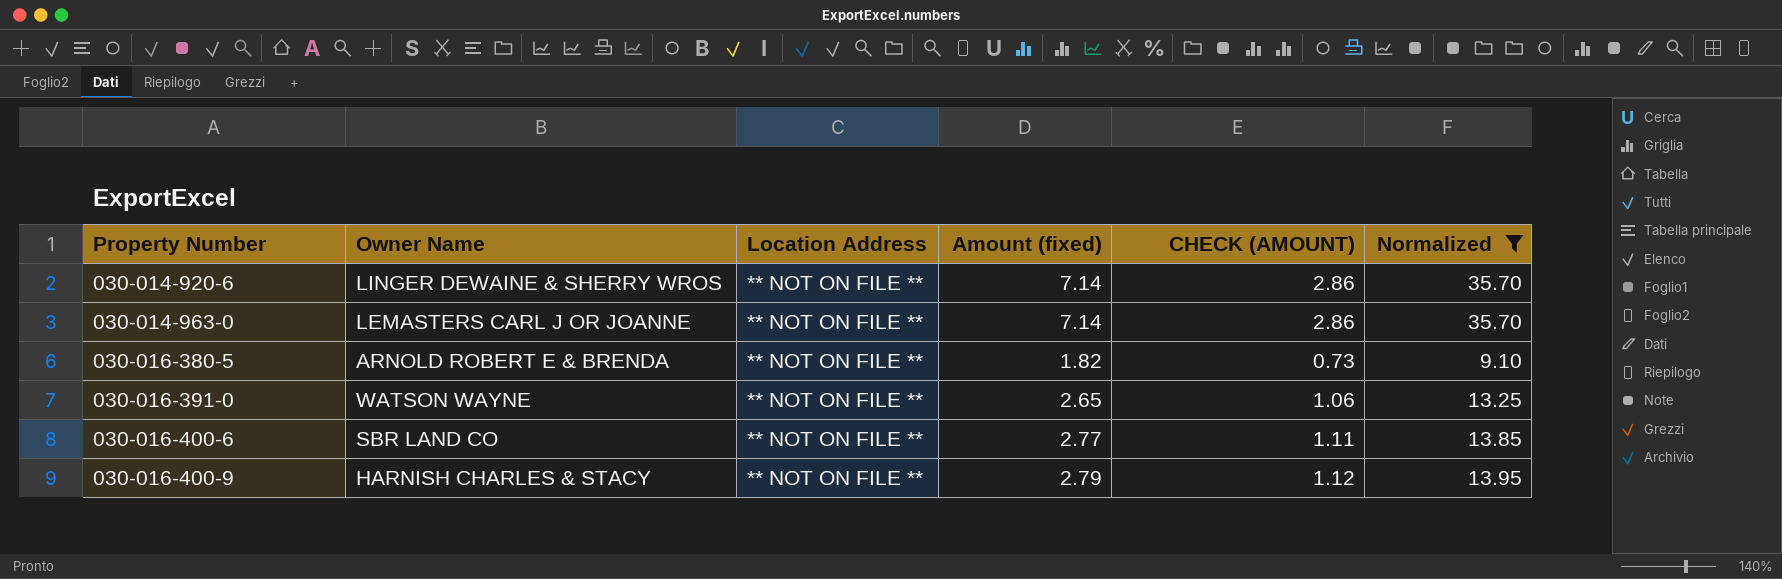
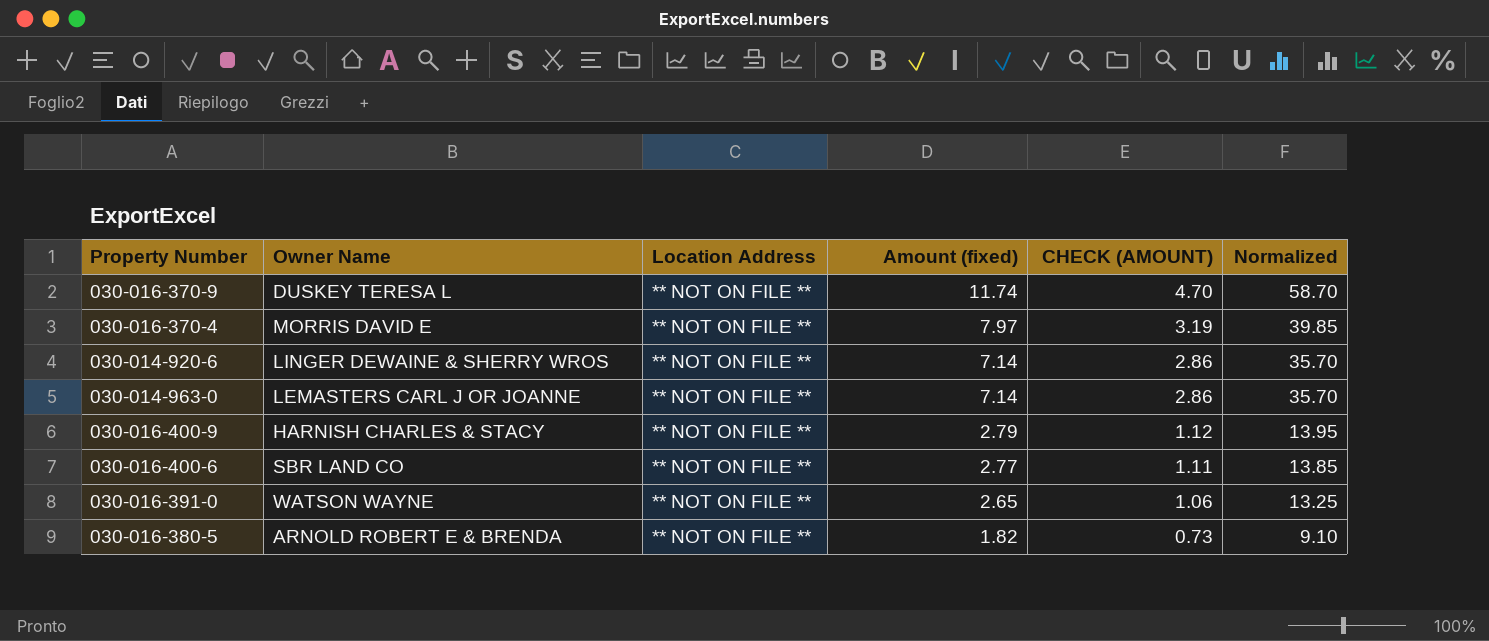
filter: Normalized <= 35.70 -> none
row order: Property Number ascending -> Amount (fixed) descending

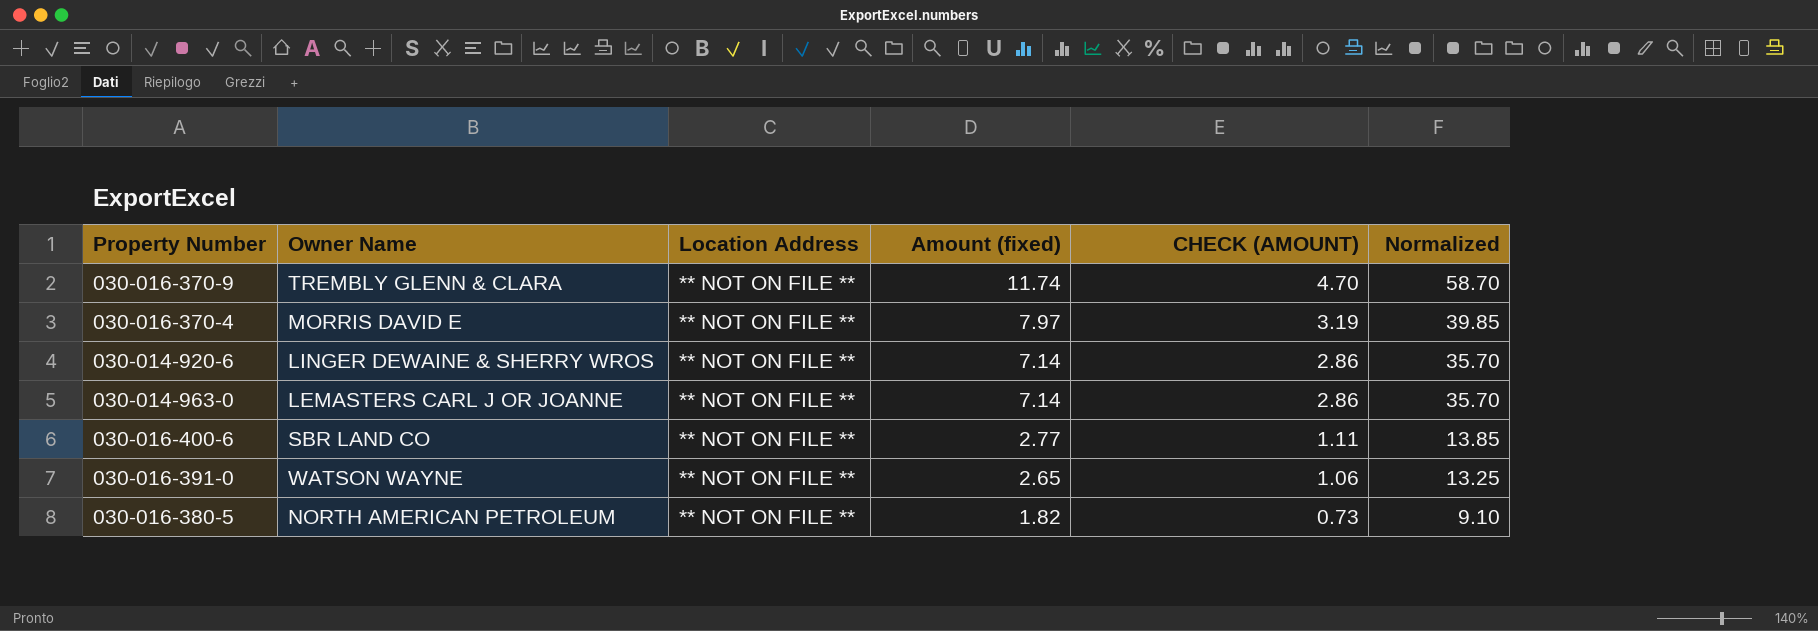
row 030-016-400-9: HARNISH CHARLES & STACY | ** NOT ON FILE ** | 2.79 | 1.12 | 13.95 -> none
030-016-370-9 | Owner Name: DUSKEY TERESA L -> TREMBLY GLENN & CLARA
030-016-380-5 | Owner Name: ARNOLD ROBERT E & BRENDA -> NORTH AMERICAN PETROLEUM

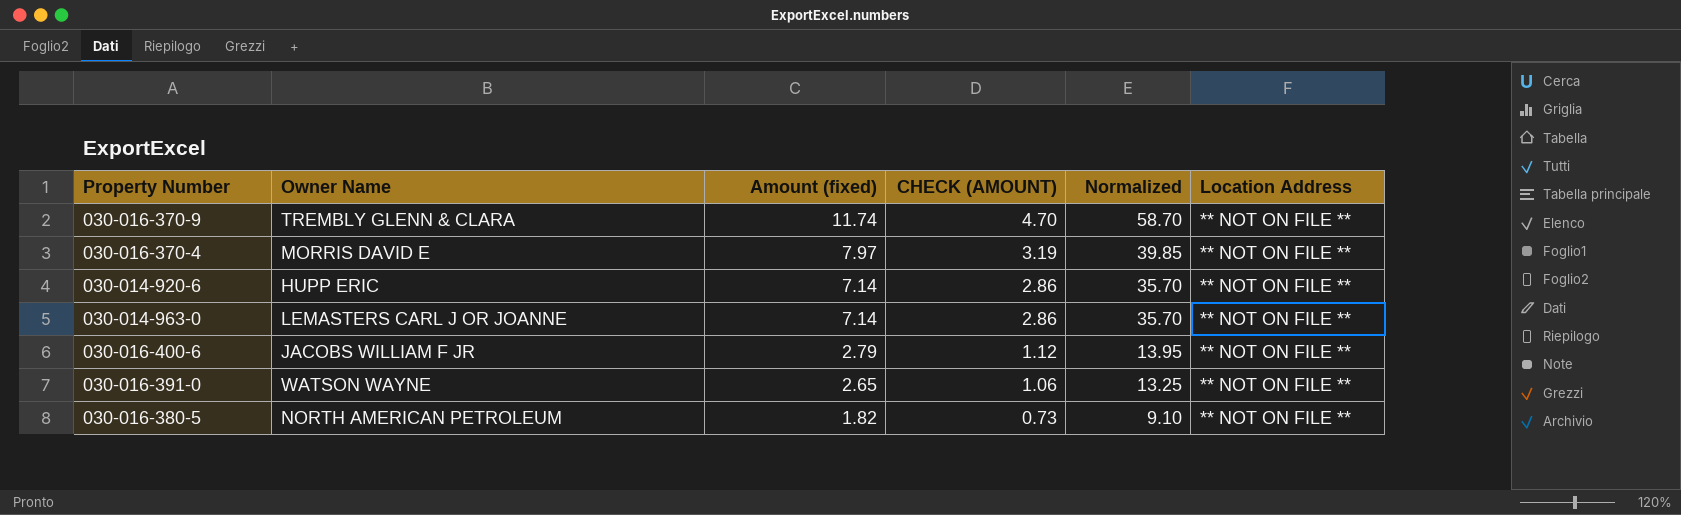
column Location Address | position: 3 -> 6
030-014-920-6 | Owner Name: LINGER DEWAINE & SHERRY WROS -> HUPP ERIC
030-016-400-6 | Owner Name: SBR LAND CO -> JACOBS WILLIAM F JR
030-016-400-6 | Amount (fixed): 2.77 -> 2.79
030-016-400-6 | CHECK (AMOUNT): 1.11 -> 1.12
030-016-400-6 | Normalized: 13.85 -> 13.95

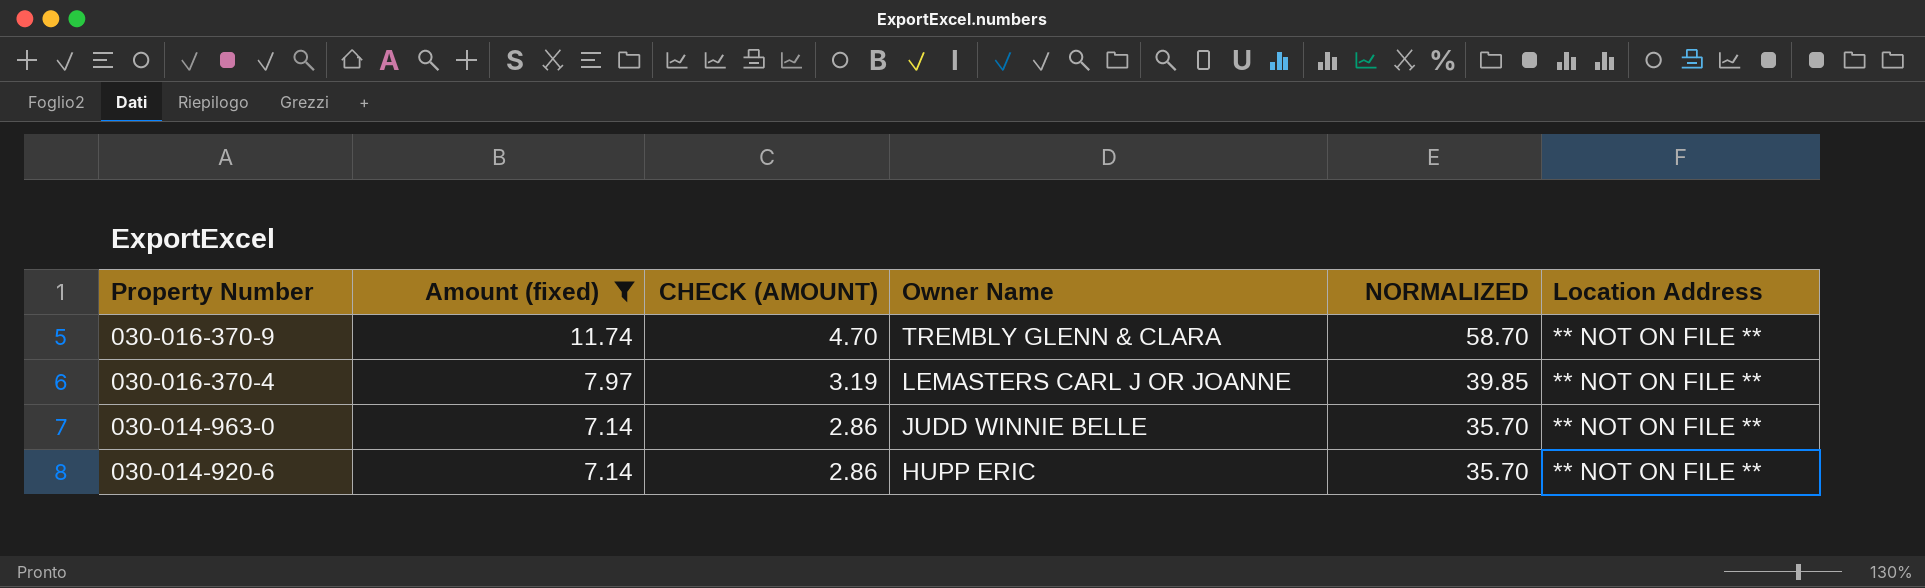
filter: none -> Amount (fixed) >= 7.14
row order: Amount (fixed) descending -> Property Number descending
column Owner Name | position: 2 -> 4
column name: Normalized -> NORMALIZED
030-016-370-4 | Owner Name: MORRIS DAVID E -> LEMASTERS CARL J OR JOANNE
030-014-963-0 | Owner Name: LEMASTERS CARL J OR JOANNE -> JUDD WINNIE BELLE

